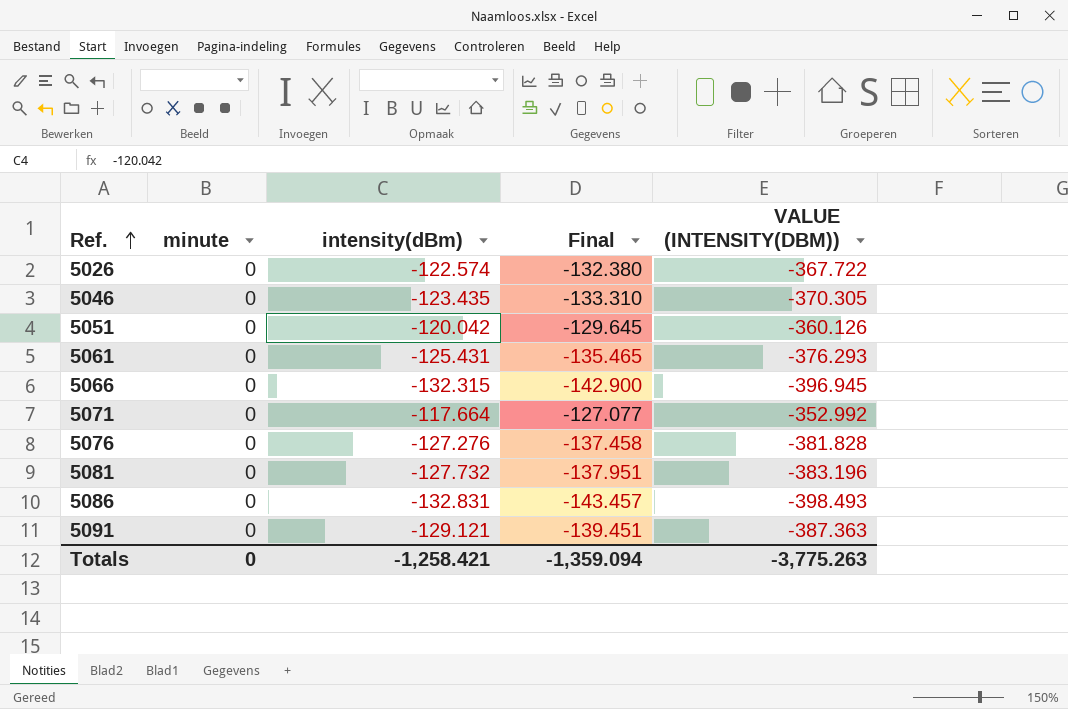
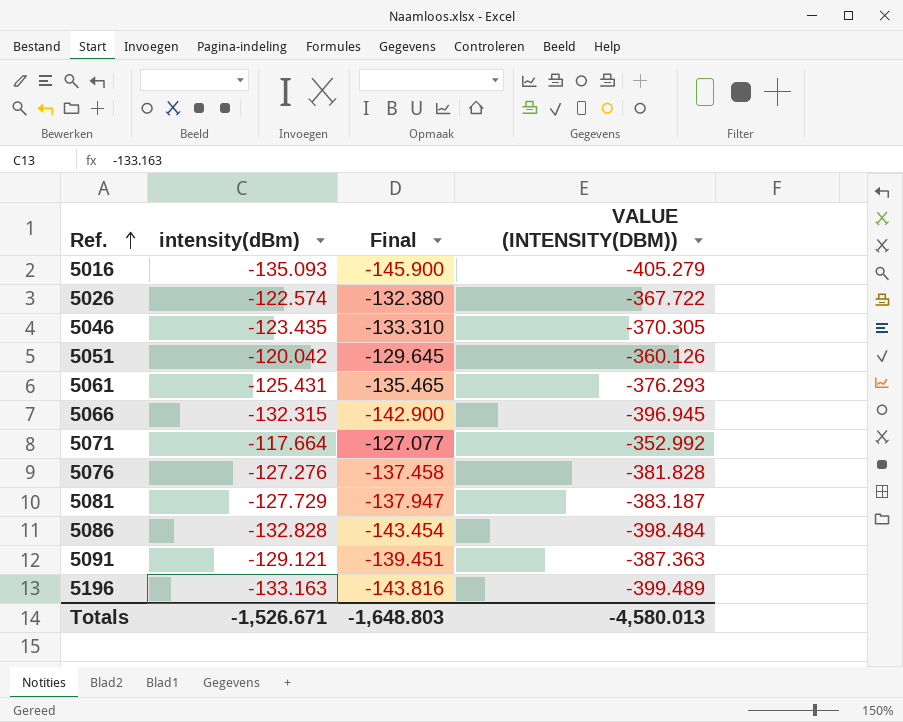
column minute | position: 2 -> none
row 5016: none -> -135.093 | -145.900 | -405.279
5081 | intensity(dBm): -127.732 -> -127.729
5081 | Final: -137.951 -> -137.947
5081 | VALUE (INTENSITY(DBM)): -383.196 -> -383.187
5086 | intensity(dBm): -132.831 -> -132.828
5086 | Final: -143.457 -> -143.454
5086 | VALUE (INTENSITY(DBM)): -398.493 -> -398.484
row 5196: none -> -133.163 | -143.816 | -399.489
Totals | intensity(dBm): -1,258.421 -> -1,526.671
Totals | Final: -1,359.094 -> -1,648.803
Totals | VALUE (INTENSITY(DBM)): -3,775.263 -> -4,580.013

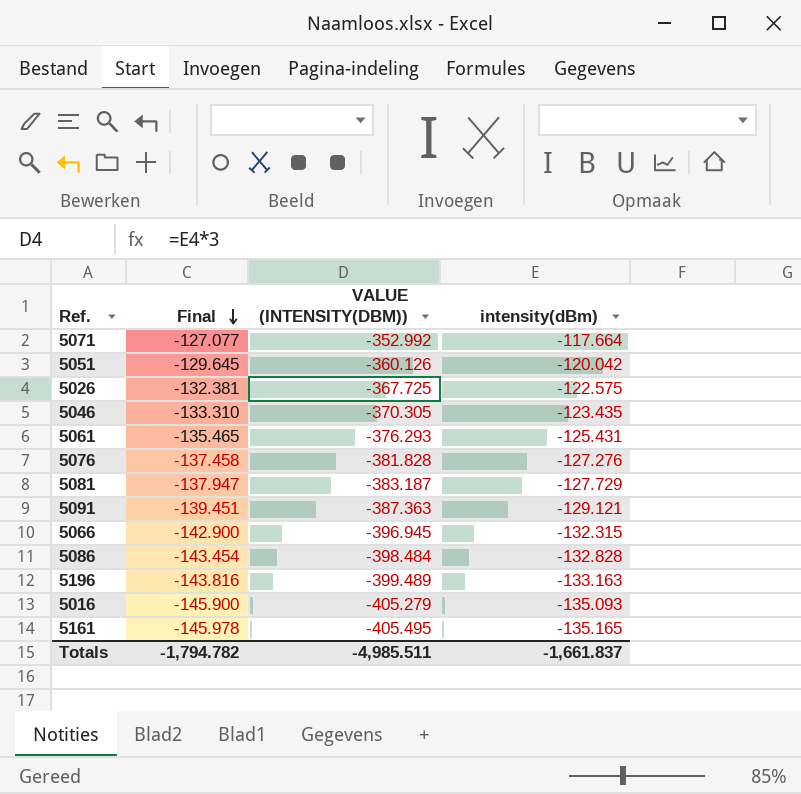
row order: Ref. ascending -> Final descending
column intensity(dBm) | position: 2 -> 4
5026 | Final: -132.380 -> -132.381
5026 | VALUE (INTENSITY(DBM)): -367.722 -> -367.725
5026 | intensity(dBm): -122.574 -> -122.575
row 5161: none -> -145.978 | -405.495 | -135.165
Totals | Final: -1,648.803 -> -1,794.782
Totals | VALUE (INTENSITY(DBM)): -4,580.013 -> -4,985.511
Totals | intensity(dBm): -1,526.671 -> -1,661.837

